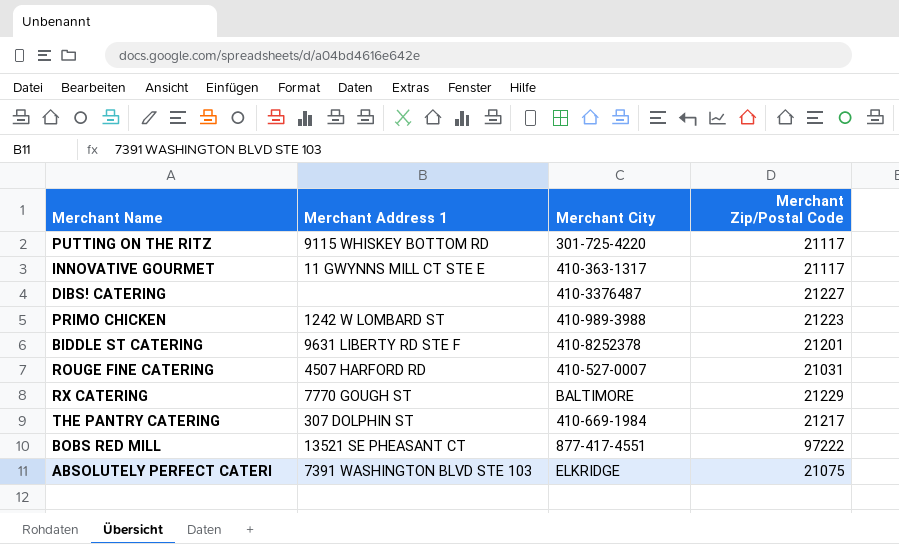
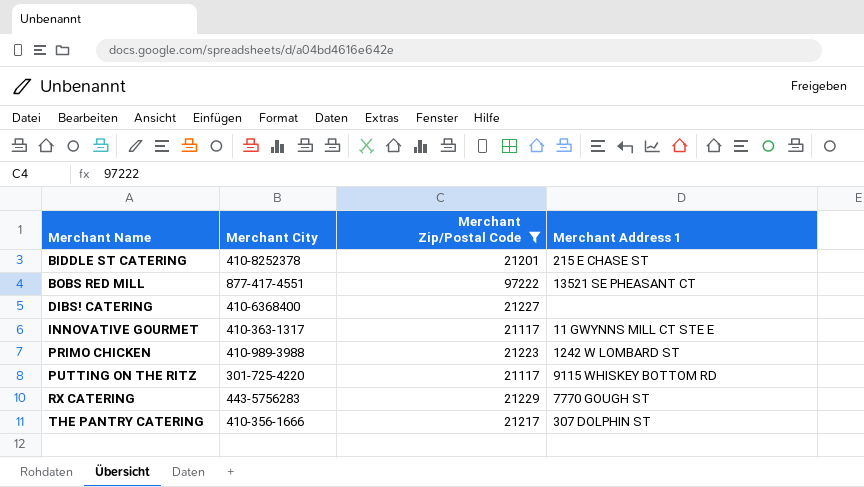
filter: none -> Merchant Zip/Postal Code >= 21117
row order: none -> Merchant Name ascending
column Merchant Address 1 | position: 2 -> 4
BIDDLE ST CATERING | Merchant Address 1: 9631 LIBERTY RD STE F -> 215 E CHASE ST
DIBS! CATERING | Merchant City: 410-3376487 -> 410-6368400
RX CATERING | Merchant City: BALTIMORE -> 443-5756283
THE PANTRY CATERING | Merchant City: 410-669-1984 -> 410-356-1666

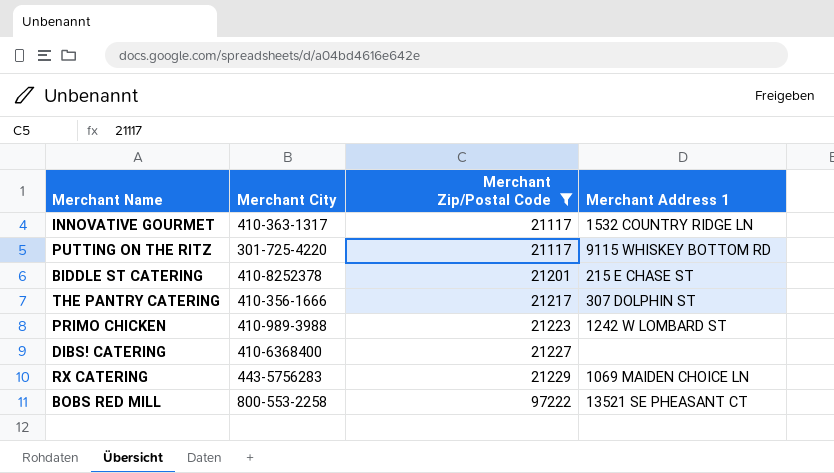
row order: Merchant Name ascending -> Merchant Zip/Postal Code ascending
INNOVATIVE GOURMET | Merchant Address 1: 11 GWYNNS MILL CT STE E -> 1532 COUNTRY RIDGE LN
RX CATERING | Merchant Address 1: 7770 GOUGH ST -> 1069 MAIDEN CHOICE LN
BOBS RED MILL | Merchant City: 877-417-4551 -> 800-553-2258

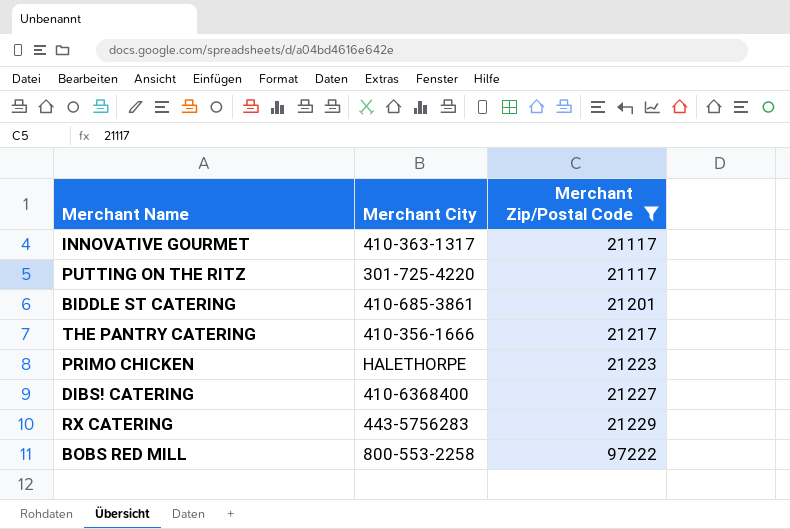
column Merchant Address 1 | position: 4 -> none
BIDDLE ST CATERING | Merchant City: 410-8252378 -> 410-685-3861
PRIMO CHICKEN | Merchant City: 410-989-3988 -> HALETHORPE

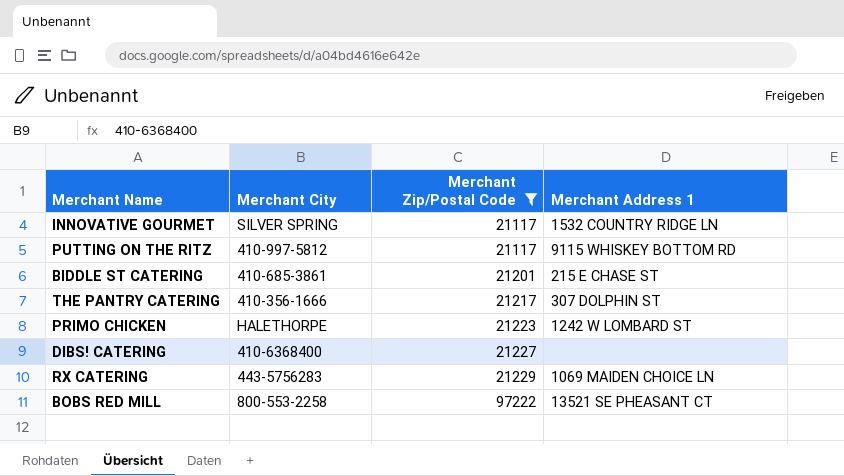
column Merchant Address 1 | position: none -> 4
INNOVATIVE GOURMET | Merchant City: 410-363-1317 -> SILVER SPRING
PUTTING ON THE RITZ | Merchant City: 301-725-4220 -> 410-997-5812

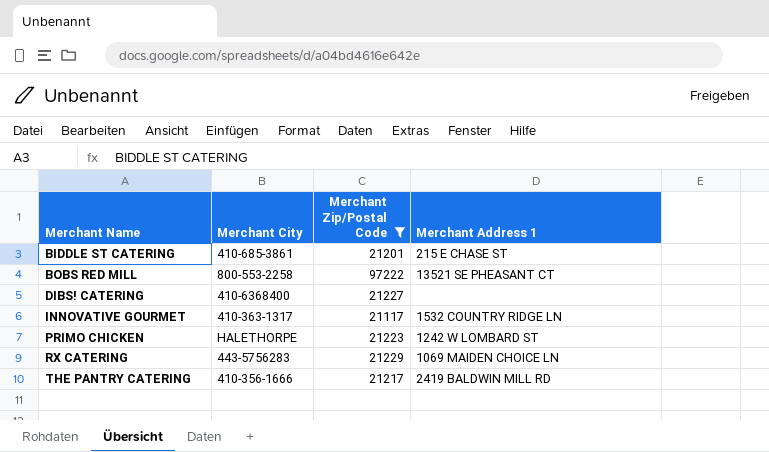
row order: Merchant Zip/Postal Code ascending -> Merchant Name ascending
row PUTTING ON THE RITZ: 410-997-5812 | 21117 | 9115 WHISKEY BOTTOM RD -> none
INNOVATIVE GOURMET | Merchant City: SILVER SPRING -> 410-363-1317
THE PANTRY CATERING | Merchant Address 1: 307 DOLPHIN ST -> 2419 BALDWIN MILL RD

